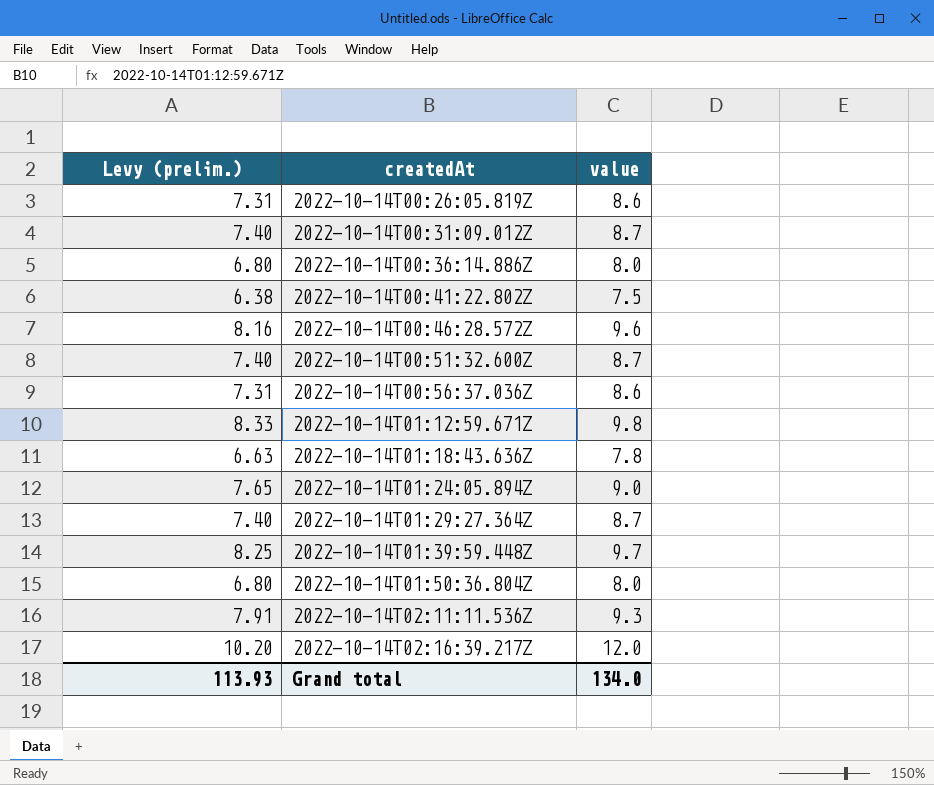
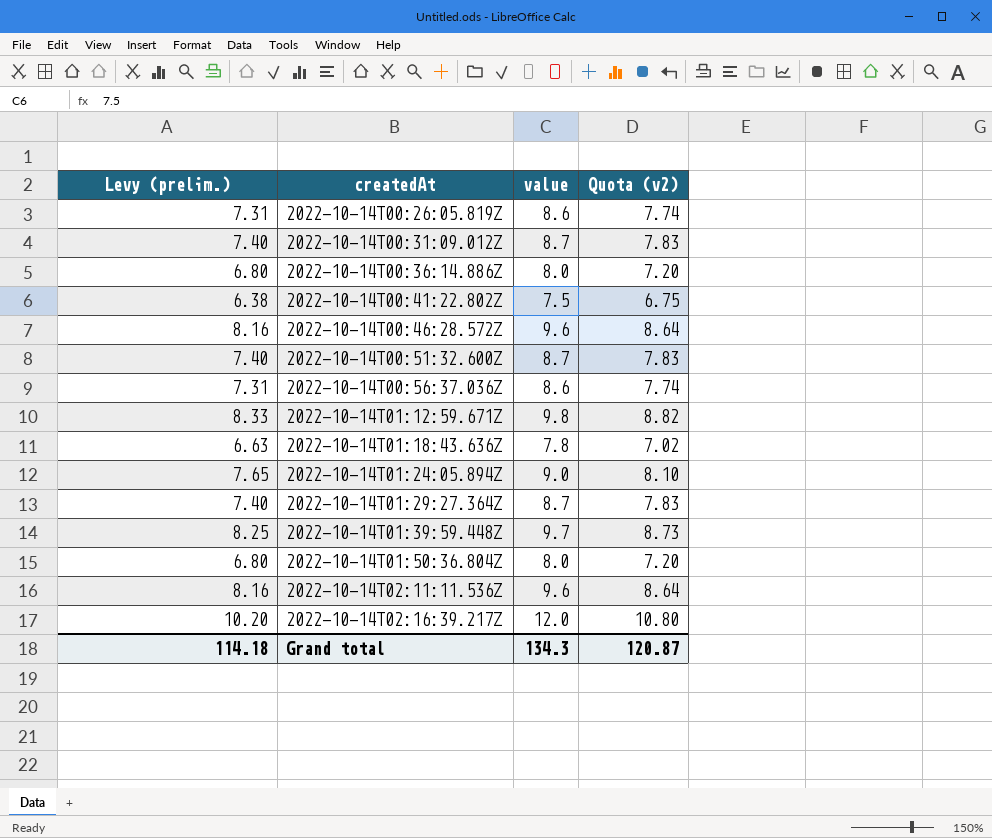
column Quota (v2) | formula: none -> [value] * 0.9
2022-10-14T02:11:11.536Z | Levy (prelim.): 7.91 -> 8.16
2022-10-14T02:11:11.536Z | value: 9.3 -> 9.6
Grand total | Levy (prelim.): 113.93 -> 114.18
Grand total | value: 134.0 -> 134.3

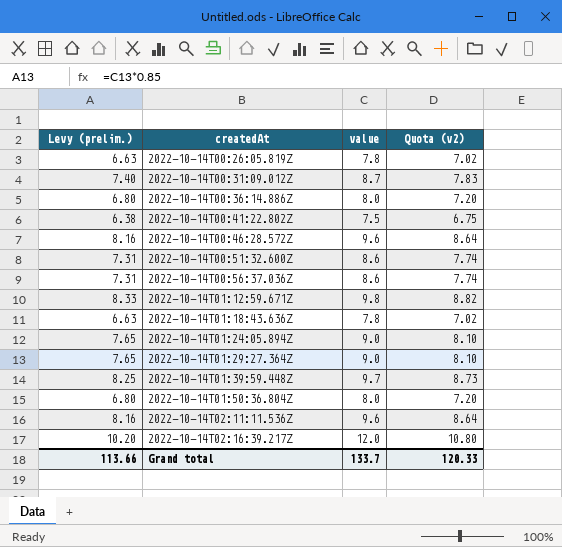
2022-10-14T00:26:05.819Z | Levy (prelim.): 7.31 -> 6.63
2022-10-14T00:26:05.819Z | value: 8.6 -> 7.8
2022-10-14T00:26:05.819Z | Quota (v2): 7.74 -> 7.02
2022-10-14T00:51:32.600Z | Levy (prelim.): 7.40 -> 7.31
2022-10-14T00:51:32.600Z | value: 8.7 -> 8.6
2022-10-14T00:51:32.600Z | Quota (v2): 7.83 -> 7.74
2022-10-14T01:29:27.364Z | Levy (prelim.): 7.40 -> 7.65
2022-10-14T01:29:27.364Z | value: 8.7 -> 9.0
2022-10-14T01:29:27.364Z | Quota (v2): 7.83 -> 8.10
Grand total | Levy (prelim.): 114.18 -> 113.66
Grand total | value: 134.3 -> 133.7
Grand total | Quota (v2): 120.87 -> 120.33

